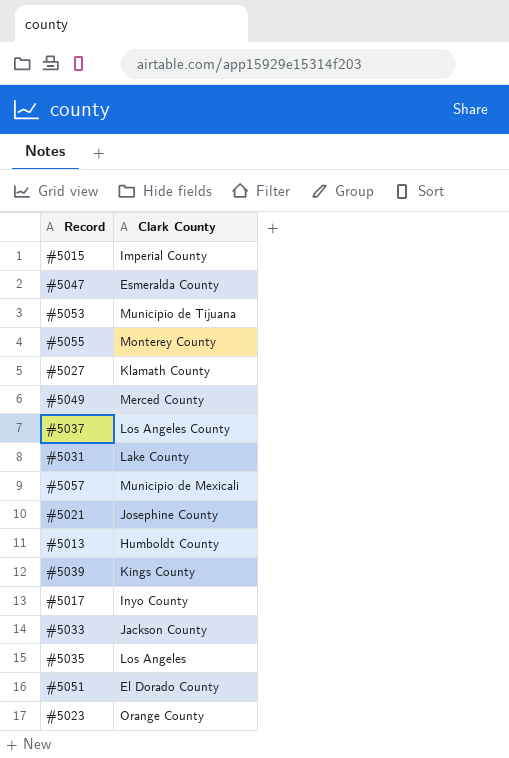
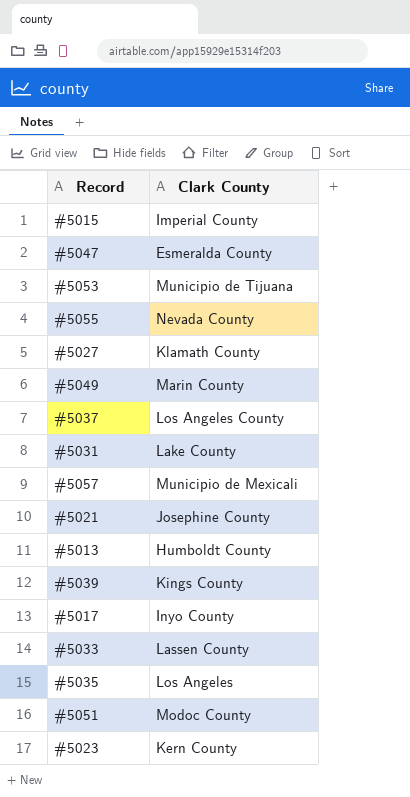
#5055 | Clark County: Monterey County -> Nevada County
#5049 | Clark County: Merced County -> Marin County
#5033 | Clark County: Jackson County -> Lassen County
#5051 | Clark County: El Dorado County -> Modoc County
#5023 | Clark County: Orange County -> Kern County

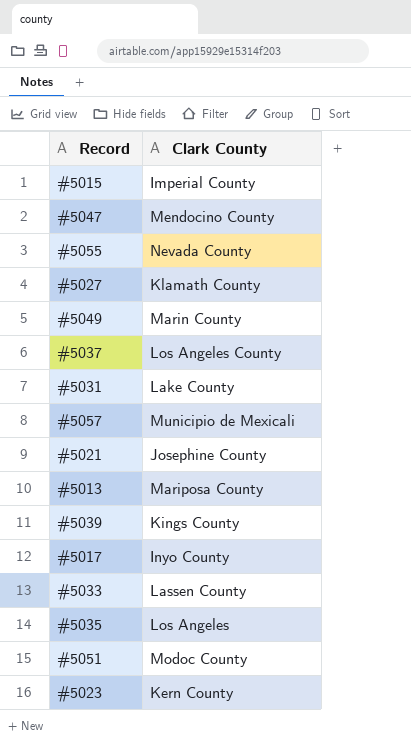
row #5053: Municipio de Tijuana -> none
#5047 | Clark County: Esmeralda County -> Mendocino County
#5013 | Clark County: Humboldt County -> Mariposa County

